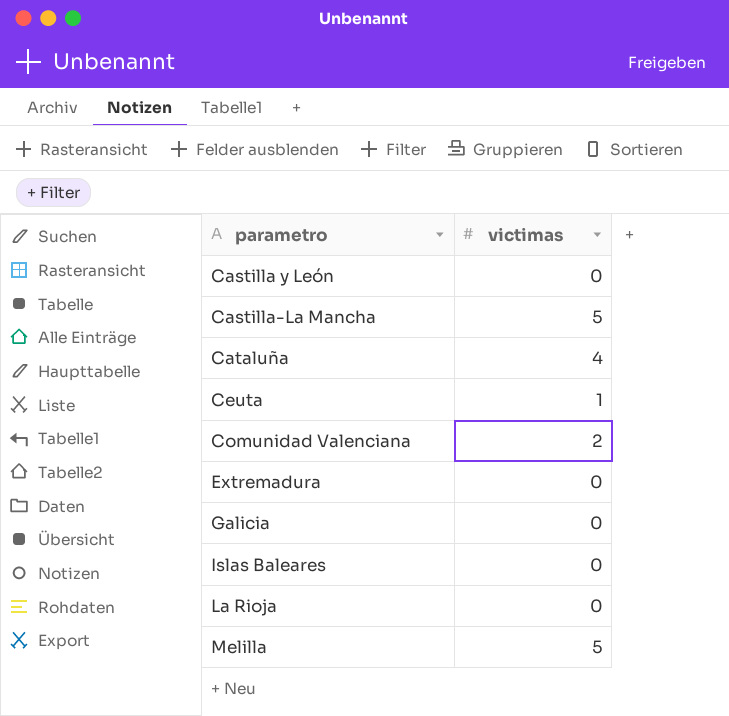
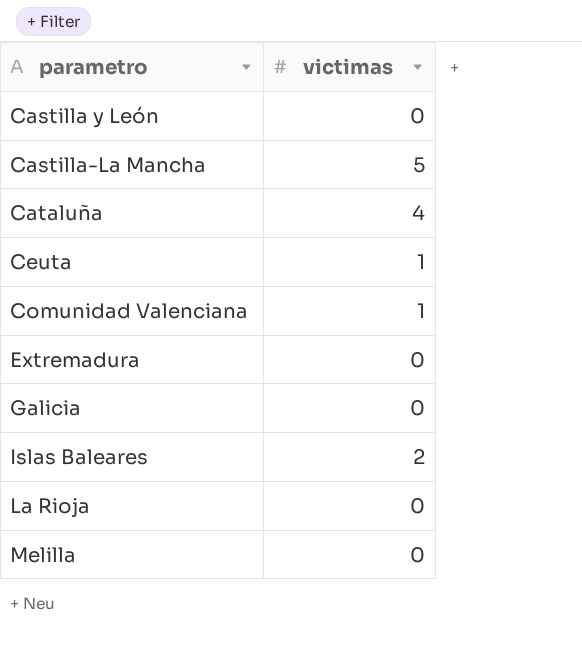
Comunidad Valenciana | victimas: 2 -> 1
Islas Baleares | victimas: 0 -> 2
Melilla | victimas: 5 -> 0

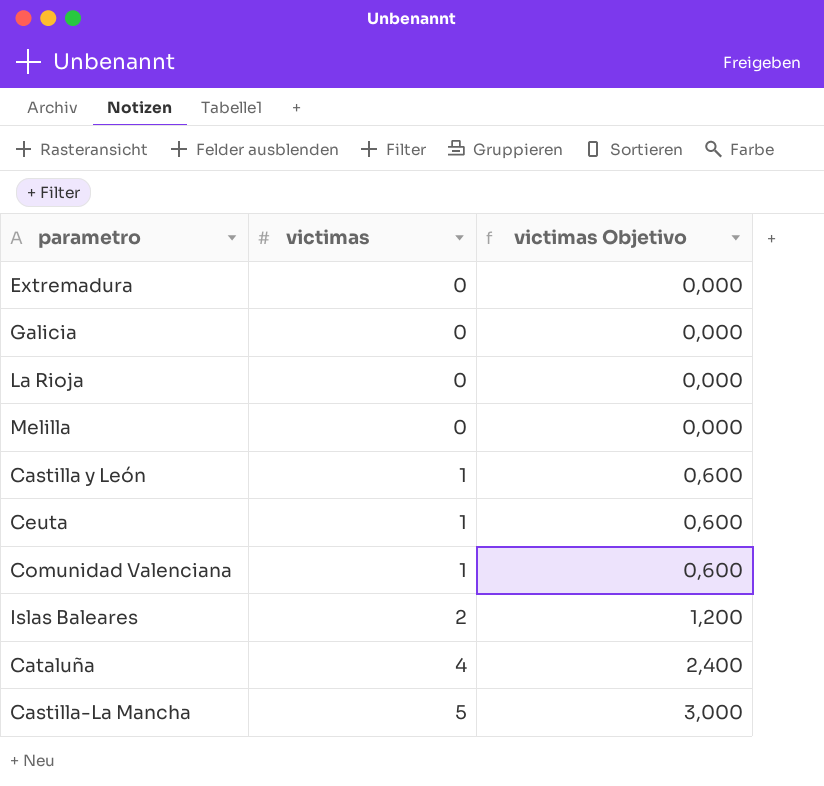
row order: parametro ascending -> victimas ascending
column victimas Objetivo | formula: none -> [victimas] * 0,6
Castilla y León | victimas: 0 -> 1

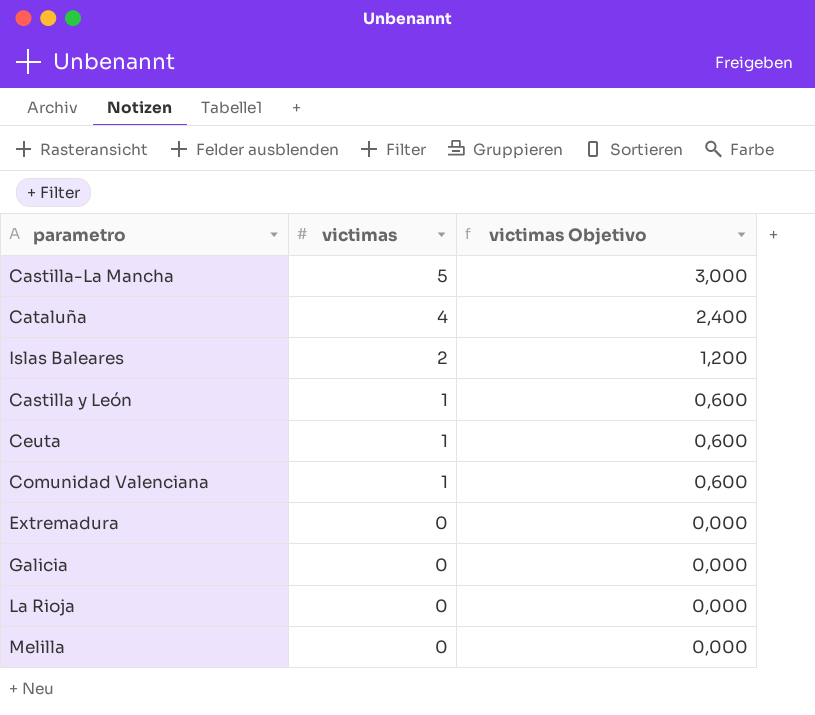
row order: victimas ascending -> victimas descending

